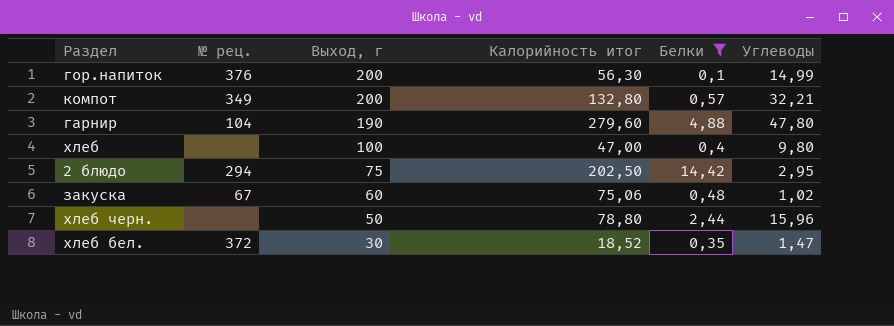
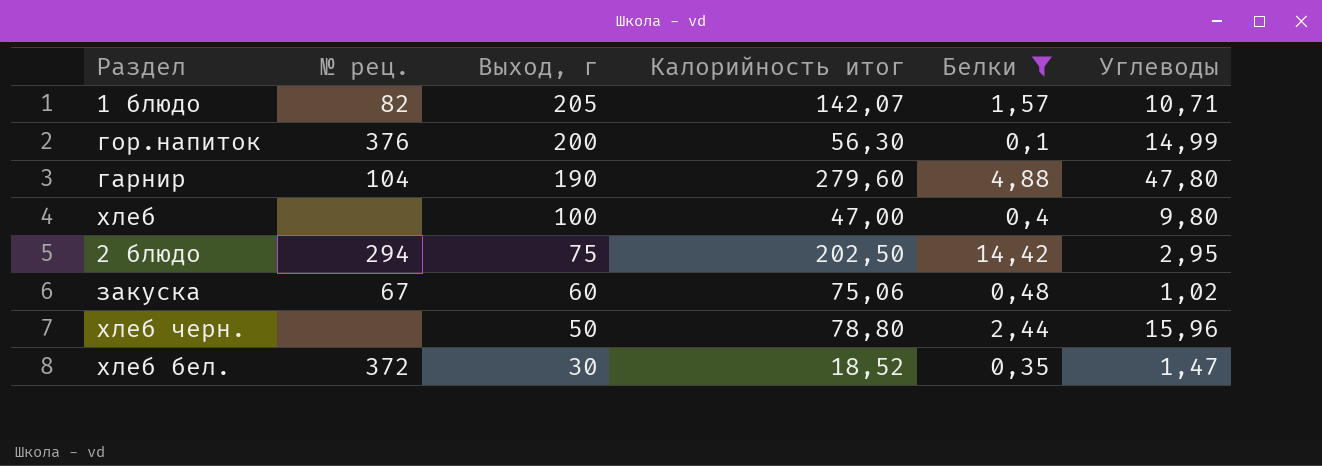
row компот: 349 | 200 | 132,80 | 0,57 | 32,21 -> none
row 1 блюдо: none -> 82 | 205 | 142,07 | 1,57 | 10,71

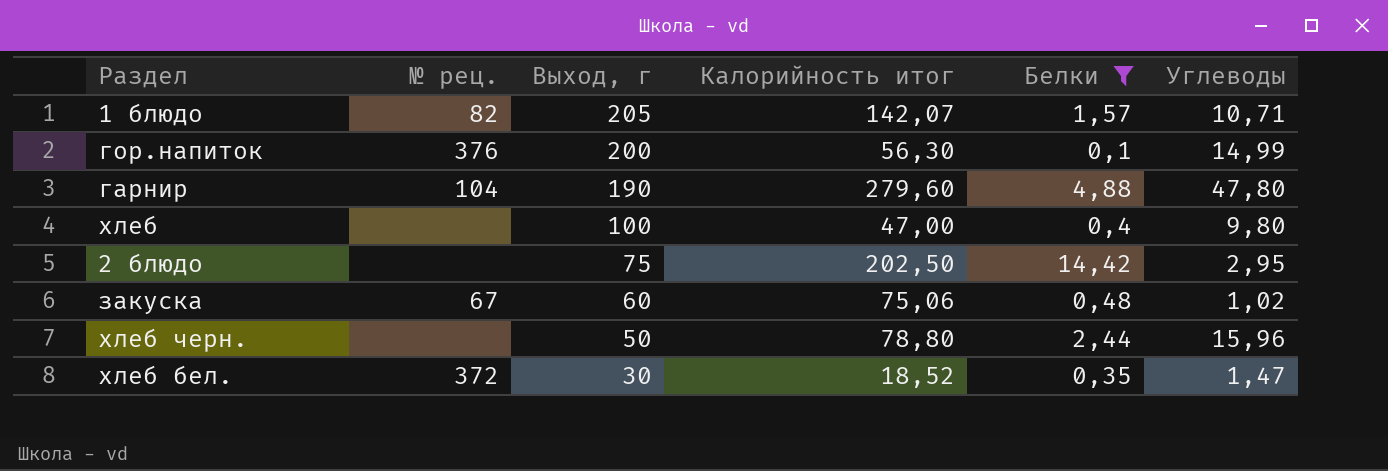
2 блюдо | № рец.: 294 -> none

